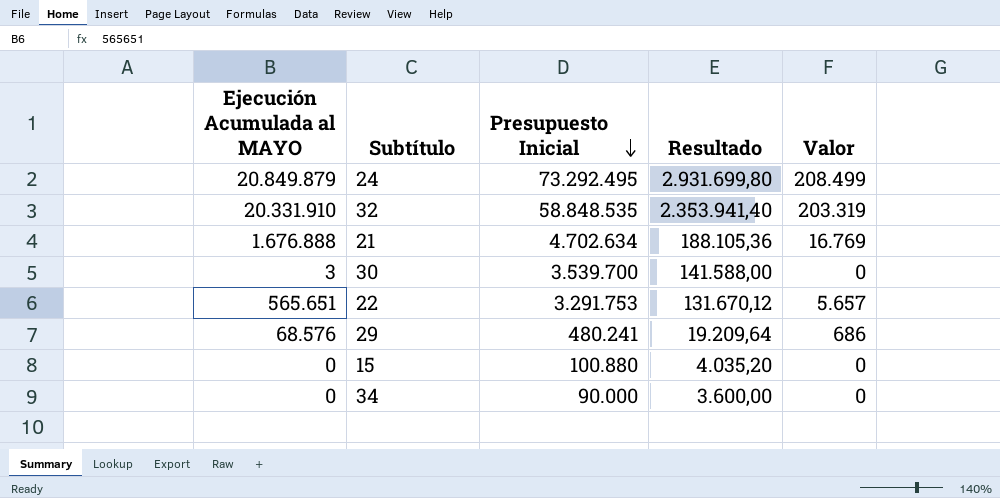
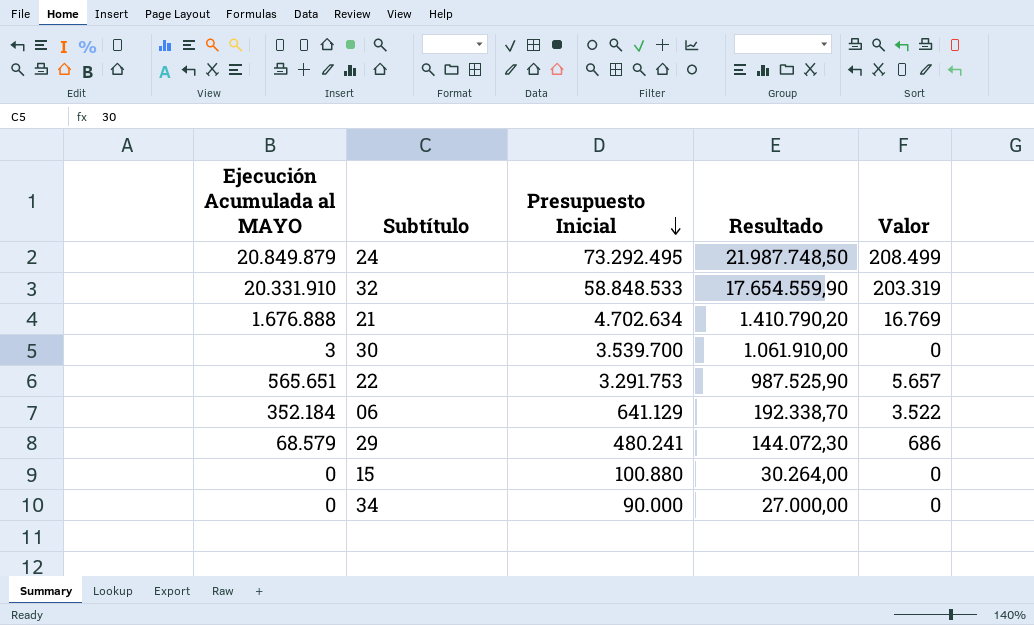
column Resultado | formula: [Presupuesto Inicial] * 0,04 -> [Presupuesto Inicial] * 0,3
32 | Presupuesto Inicial: 58.848.535 -> 58.848.533
row 06: none -> 352.184 | 641.129 | 192.338,70 | 3.522
29 | Ejecución Acumulada al MAYO: 68.576 -> 68.579

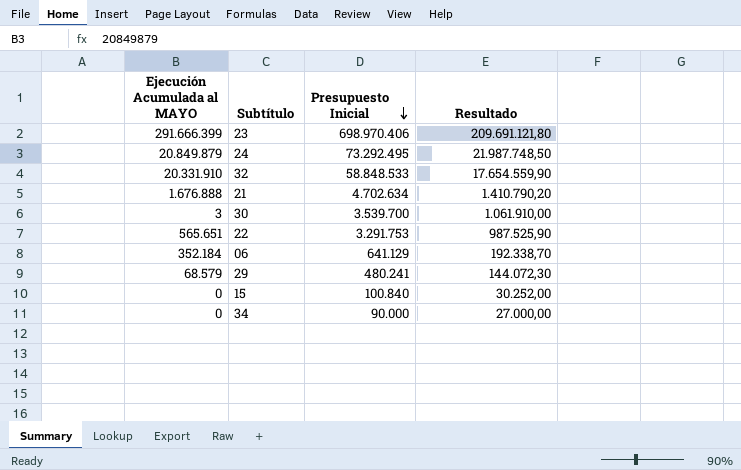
column Valor | formula: [Ejecución Acumulada al MAYO] * 0,01 -> none
row 23: none -> 291.666.399 | 698.970.406 | 209.691.121,80
15 | Presupuesto Inicial: 100.880 -> 100.840
15 | Resultado: 30.264,00 -> 30.252,00

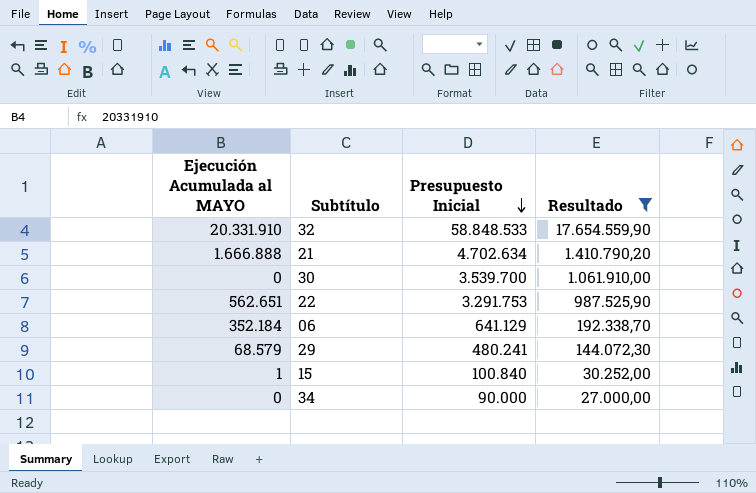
filter: none -> Resultado <= 17.654.559,90
21 | Ejecución Acumulada al MAYO: 1.676.888 -> 1.666.888
30 | Ejecución Acumulada al MAYO: 3 -> 0
22 | Ejecución Acumulada al MAYO: 565.651 -> 562.651
15 | Ejecución Acumulada al MAYO: 0 -> 1

